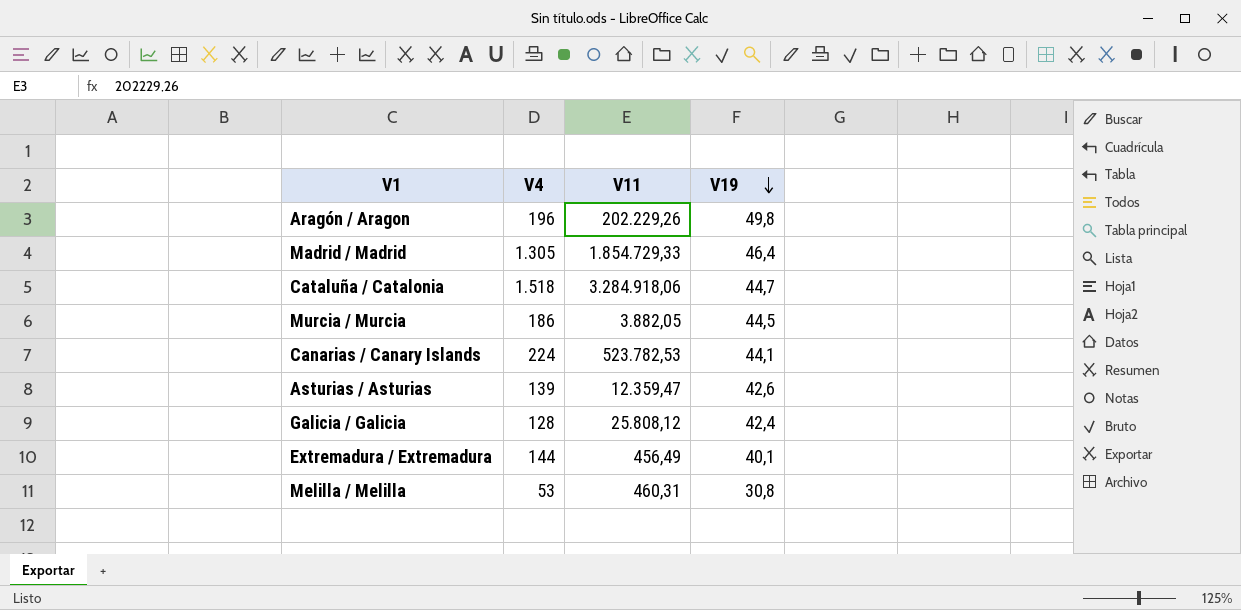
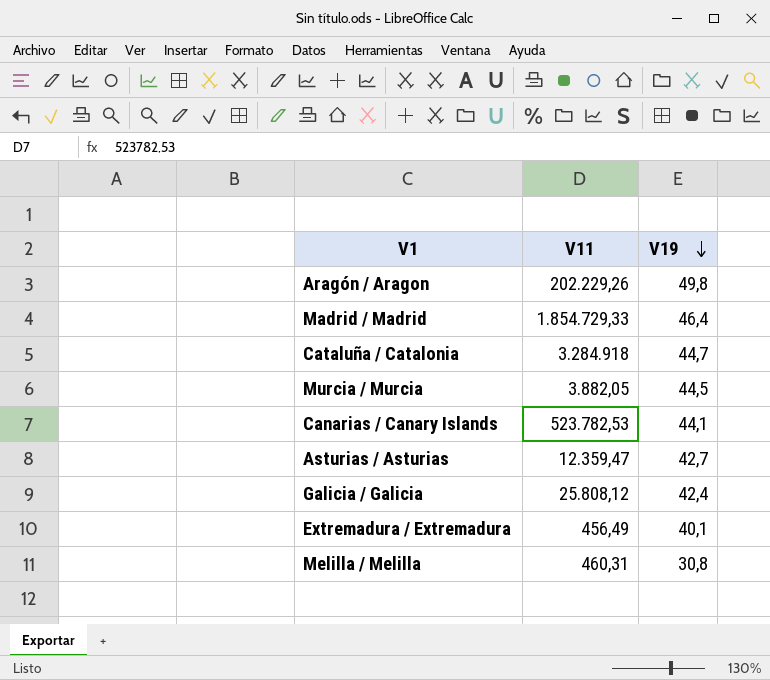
column V4 | position: 2 -> none
Cataluña / Catalonia | V11: 3.284.918,06 -> 3.284.918
Asturias / Asturias | V19: 42,6 -> 42,7

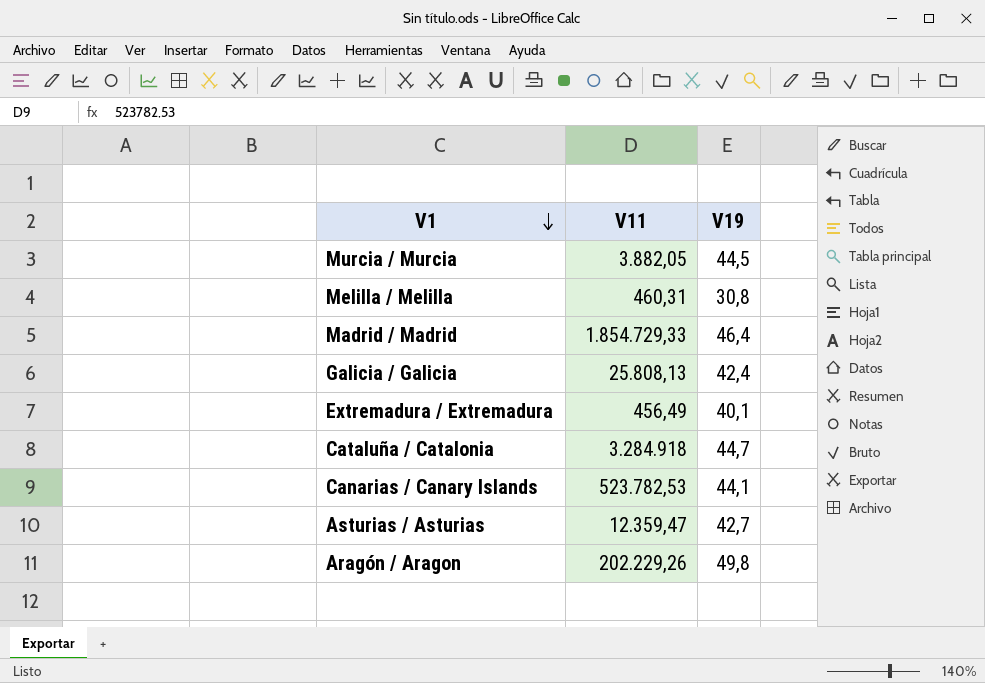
row order: V19 descending -> V1 descending
Galicia / Galicia | V11: 25.808,12 -> 25.808,13

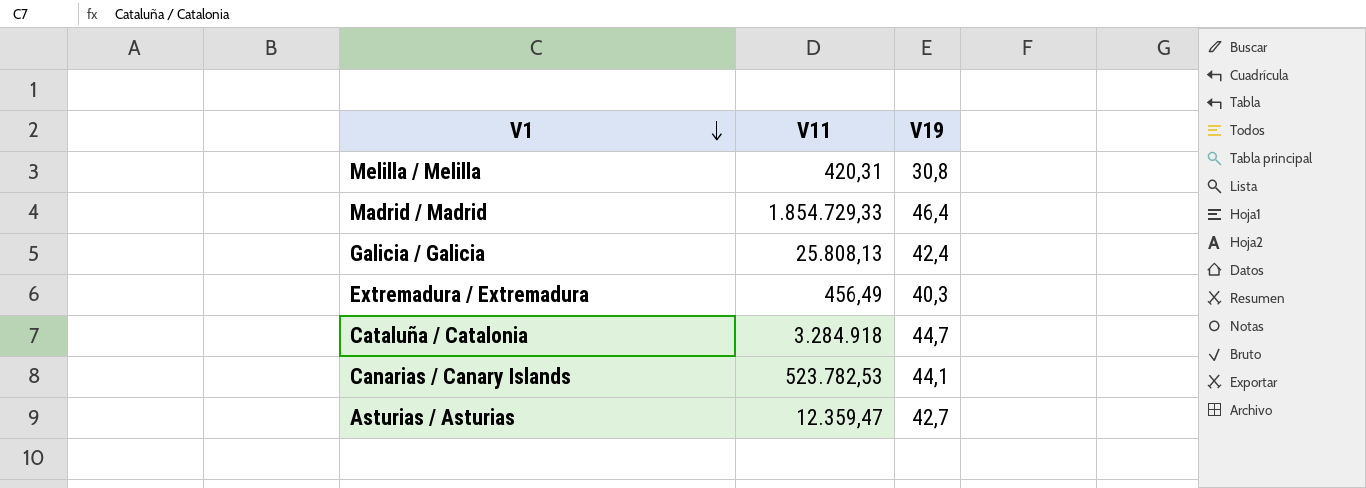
row Murcia / Murcia: 3.882,05 | 44,5 -> none
row Aragón / Aragon: 202.229,26 | 49,8 -> none
Melilla / Melilla | V11: 460,31 -> 420,31
Extremadura / Extremadura | V19: 40,1 -> 40,3

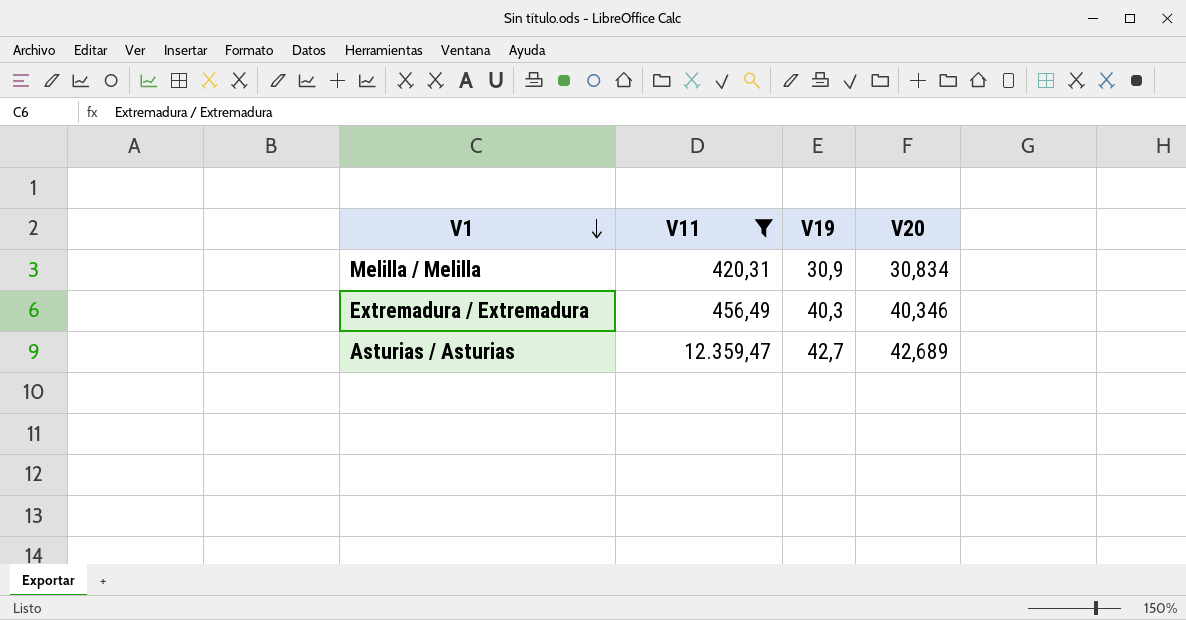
filter: none -> V11 <= 12.359,47
column V20 | position: none -> 4
Melilla / Melilla | V19: 30,8 -> 30,9

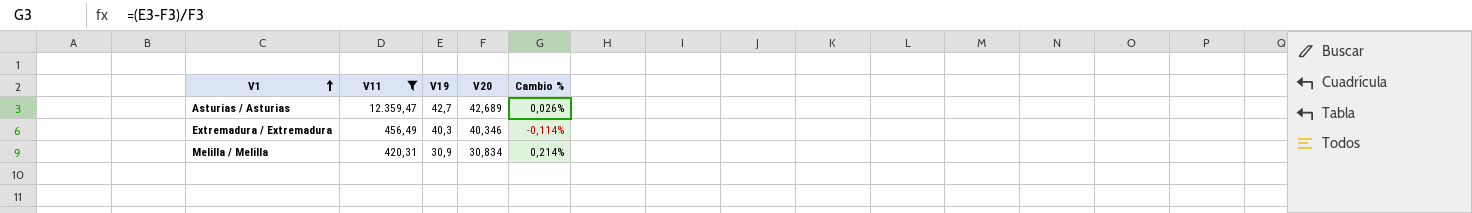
row order: V1 descending -> V1 ascending
column Cambio % | formula: none -> ([V19] - [V20]) / [V20]

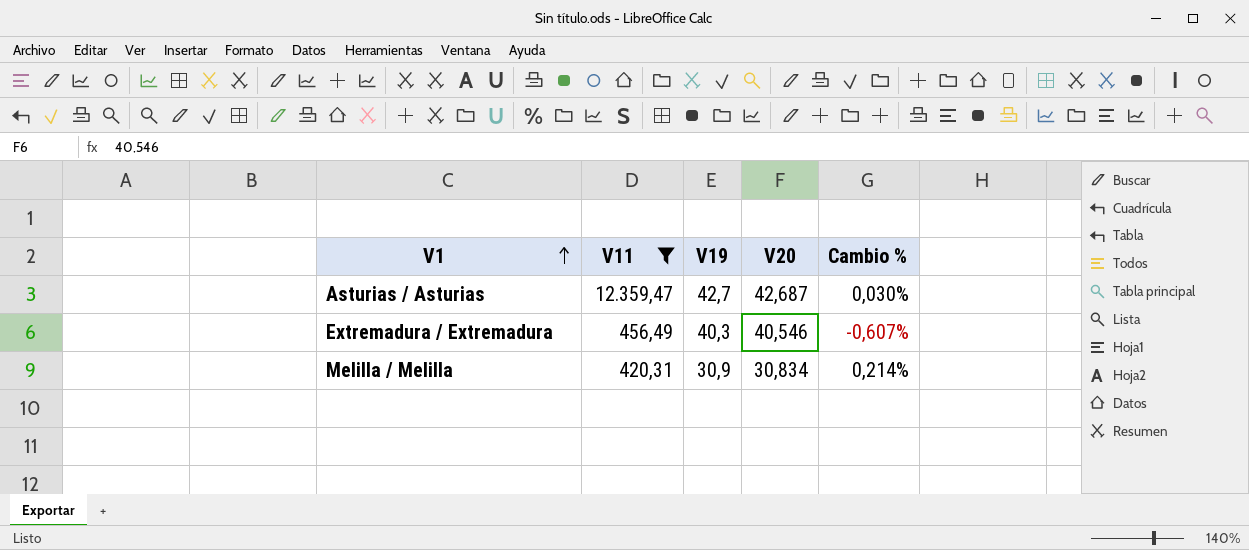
Asturias / Asturias | V20: 42,689 -> 42,687
Asturias / Asturias | Cambio %: 0,026% -> 0,030%
Extremadura / Extremadura | V20: 40,346 -> 40,546
Extremadura / Extremadura | Cambio %: -0,114% -> -0,607%

